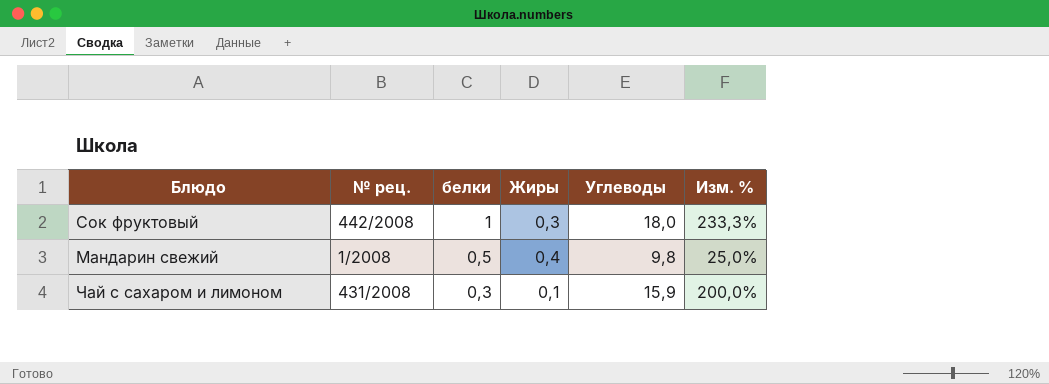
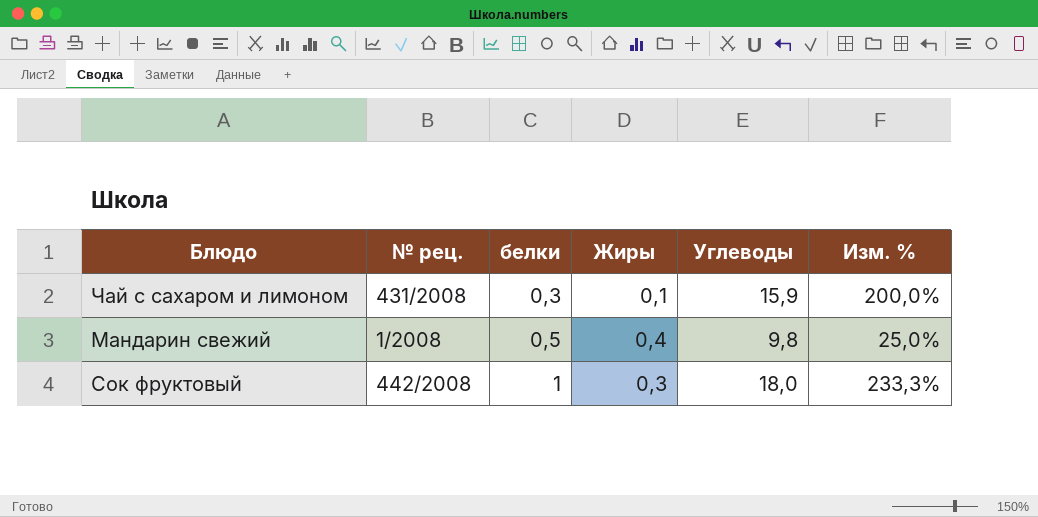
row order: белки descending -> белки ascending

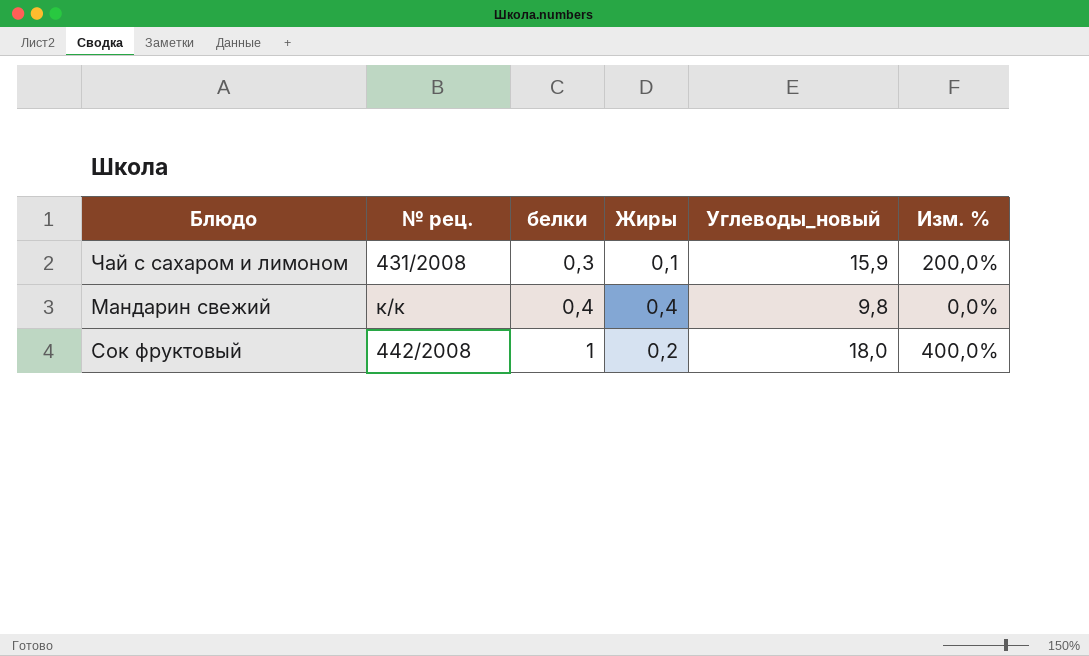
column name: Углеводы -> Углеводы_новый
Мандарин свежий | № рец.: 1/2008 -> к/к
Мандарин свежий | белки: 0,5 -> 0,4
Мандарин свежий | Изм. %: 25,0% -> 0,0%
Сок фруктовый | Жиры: 0,3 -> 0,2
Сок фруктовый | Изм. %: 233,3% -> 400,0%

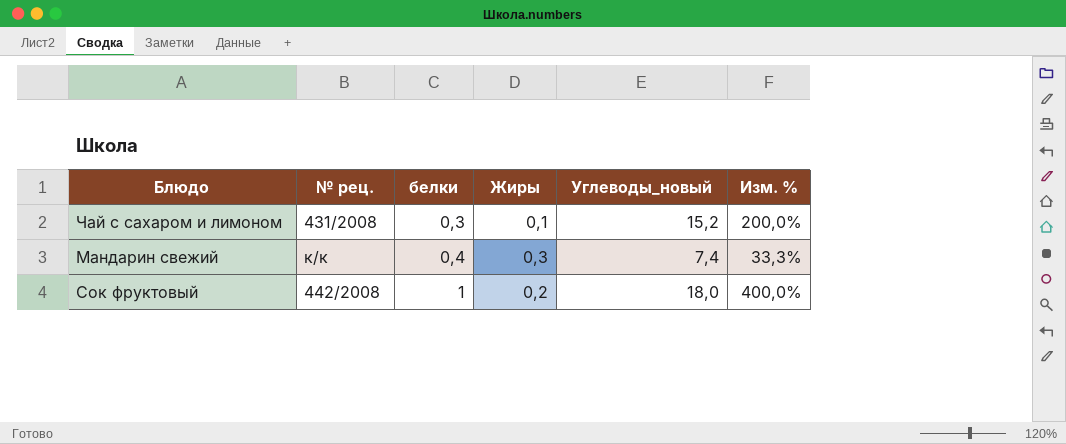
Чай с сахаром и лимоном | Углеводы_новый: 15,9 -> 15,2
Мандарин свежий | Жиры: 0,4 -> 0,3
Мандарин свежий | Углеводы_новый: 9,8 -> 7,4
Мандарин свежий | Изм. %: 0,0% -> 33,3%

